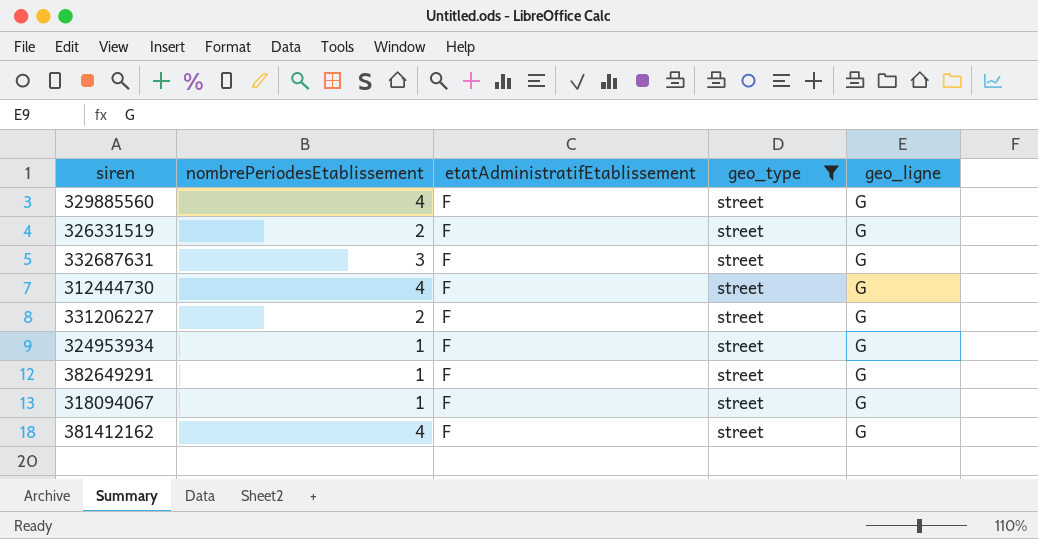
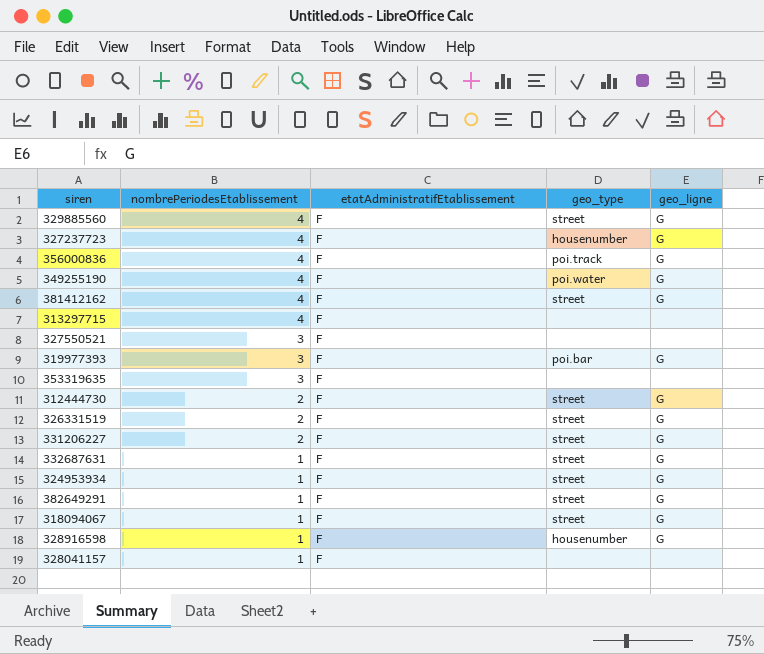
filter: geo_type = street -> none
row order: none -> nombrePeriodesEtablissement descending
312444730 | nombrePeriodesEtablissement: 4 -> 2
332687631 | nombrePeriodesEtablissement: 3 -> 1

